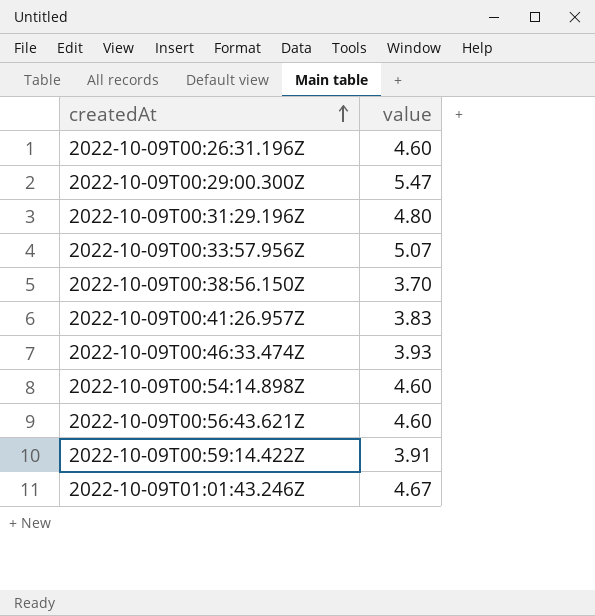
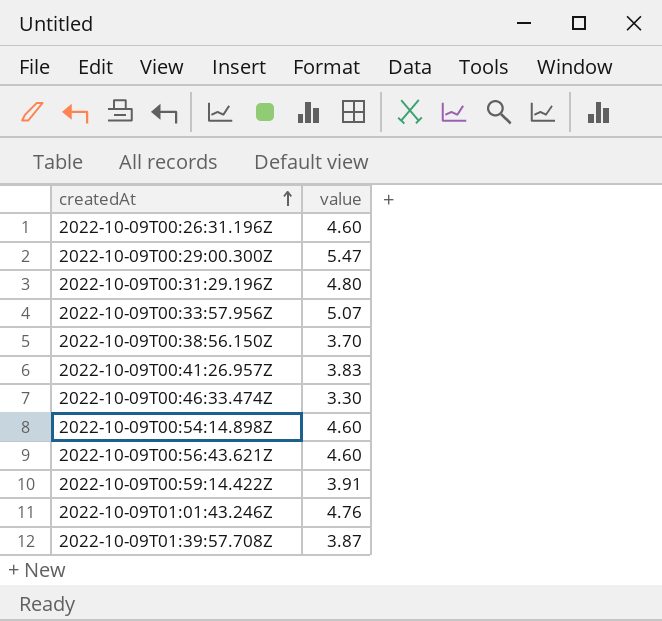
2022-10-09T00:46:33.474Z | value: 3.93 -> 3.30
2022-10-09T01:01:43.246Z | value: 4.67 -> 4.76
row 2022-10-09T01:39:57.708Z: none -> 3.87

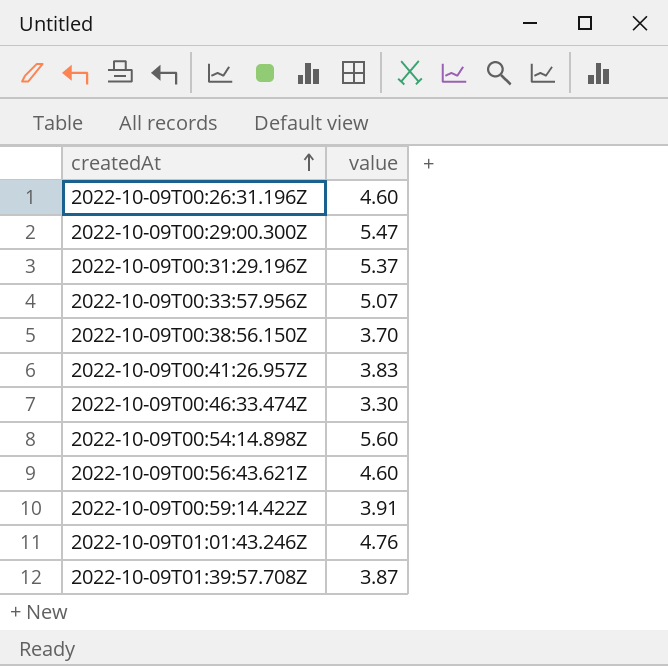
2022-10-09T00:31:29.196Z | value: 4.80 -> 5.37
2022-10-09T00:54:14.898Z | value: 4.60 -> 5.60

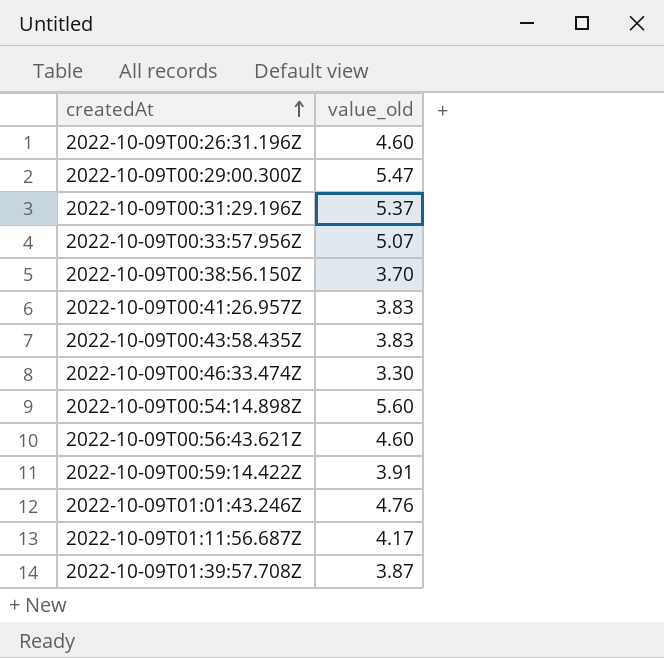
column name: value -> value_old
row 2022-10-09T00:43:58.435Z: none -> 3.83
row 2022-10-09T01:11:56.687Z: none -> 4.17

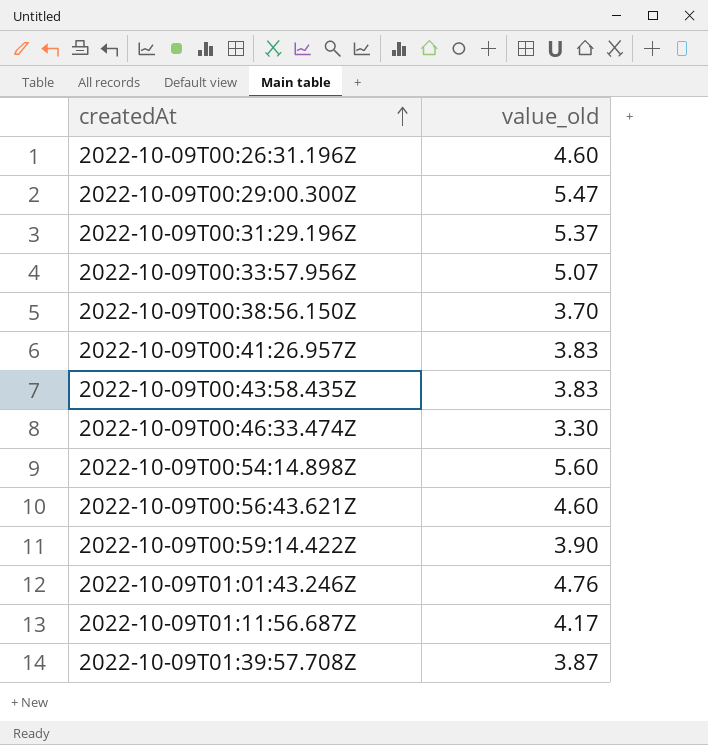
2022-10-09T00:59:14.422Z | value_old: 3.91 -> 3.90

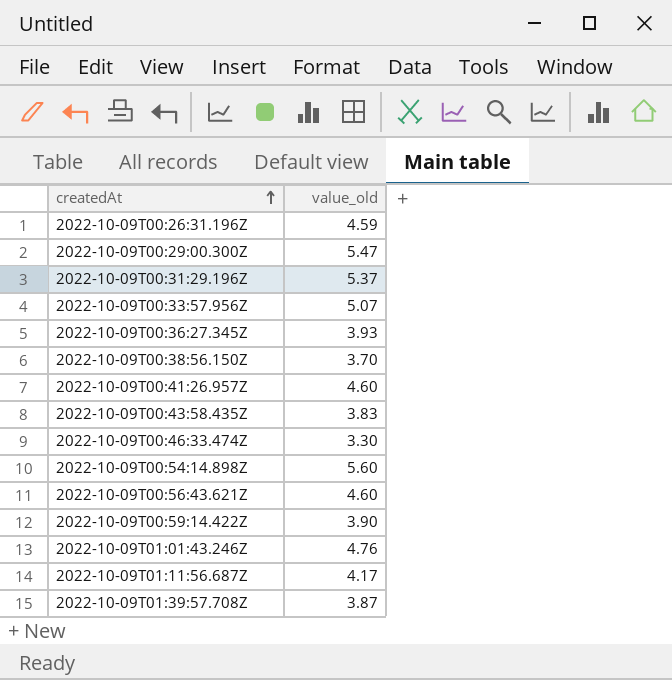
2022-10-09T00:26:31.196Z | value_old: 4.60 -> 4.59
row 2022-10-09T00:36:27.345Z: none -> 3.93
2022-10-09T00:41:26.957Z | value_old: 3.83 -> 4.60

